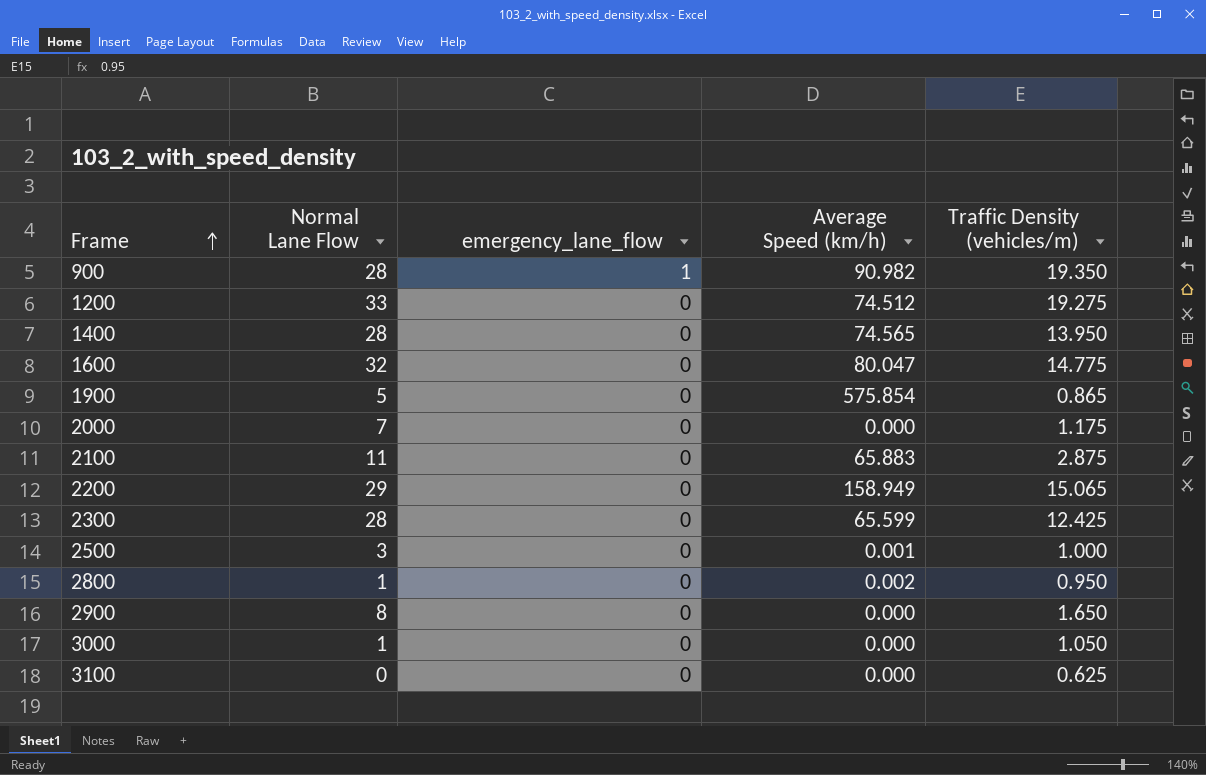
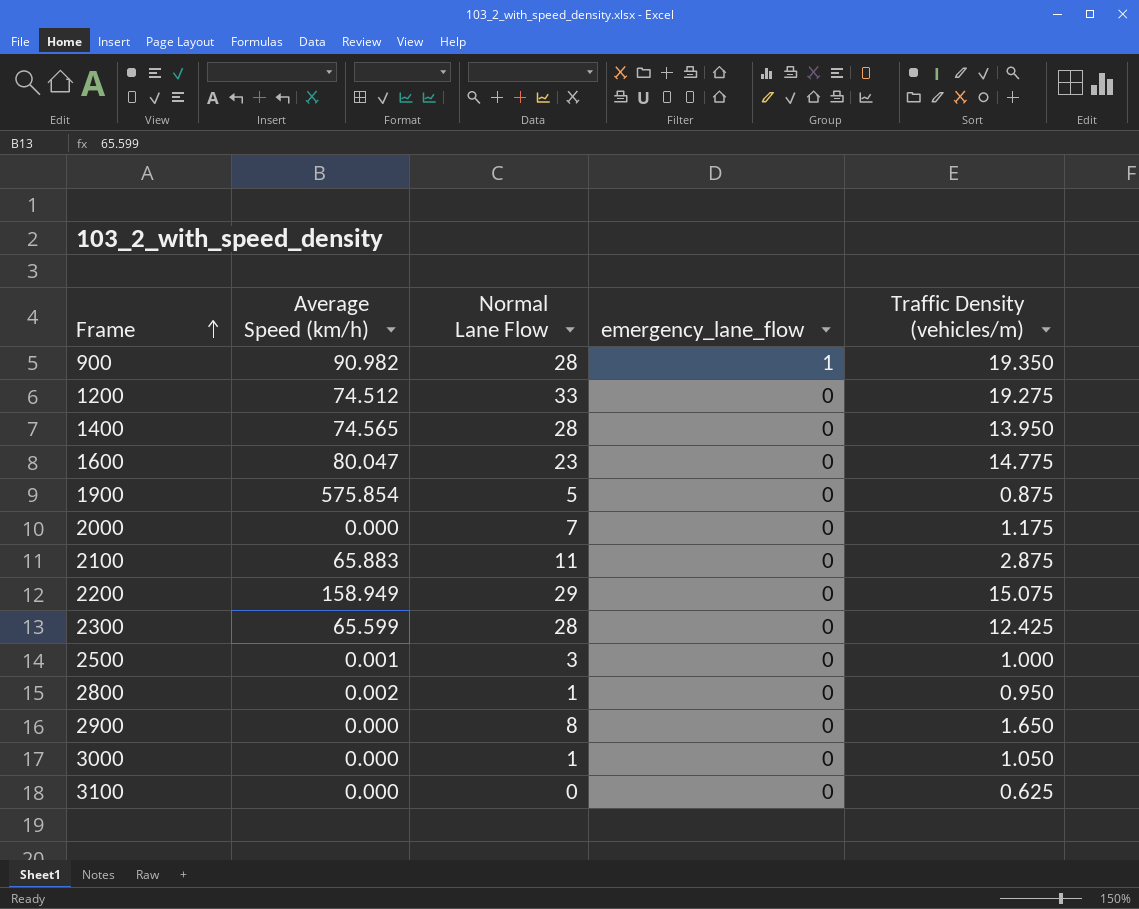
column Average Speed (km/h) | position: 4 -> 2
1600 | Normal Lane Flow: 32 -> 23
1900 | Traffic Density (vehicles/m): 0.865 -> 0.875
2200 | Traffic Density (vehicles/m): 15.065 -> 15.075

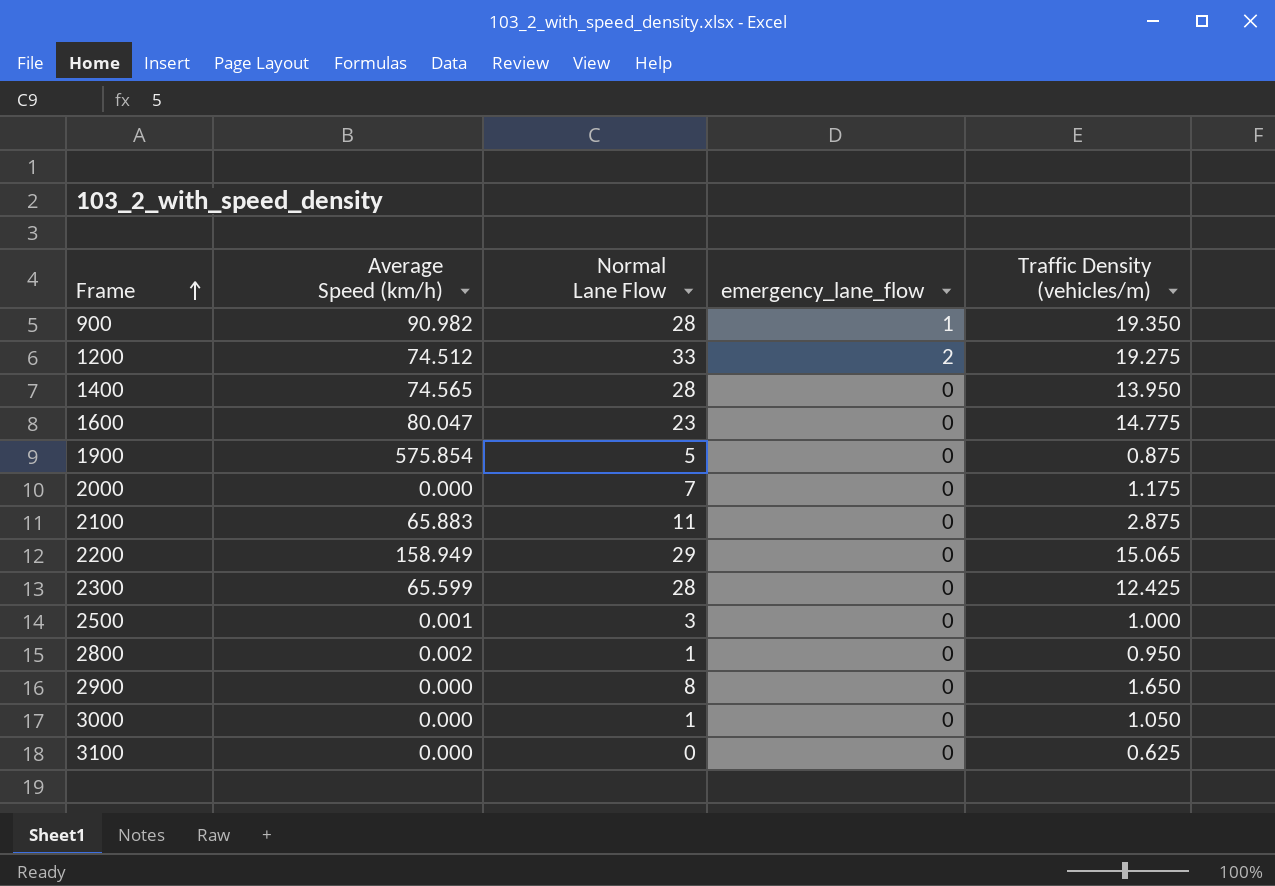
1200 | emergency_lane_flow: 0 -> 2
2200 | Traffic Density (vehicles/m): 15.075 -> 15.065

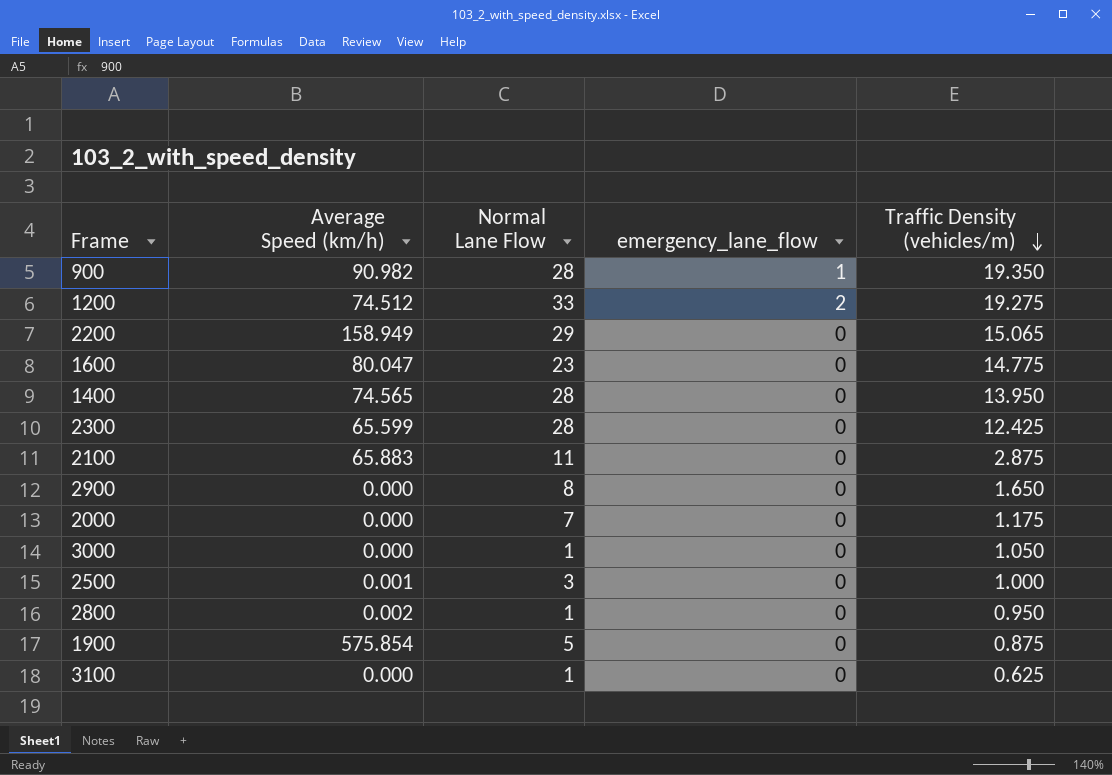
row order: Frame ascending -> Traffic Density (vehicles/m) descending
3100 | Normal Lane Flow: 0 -> 1

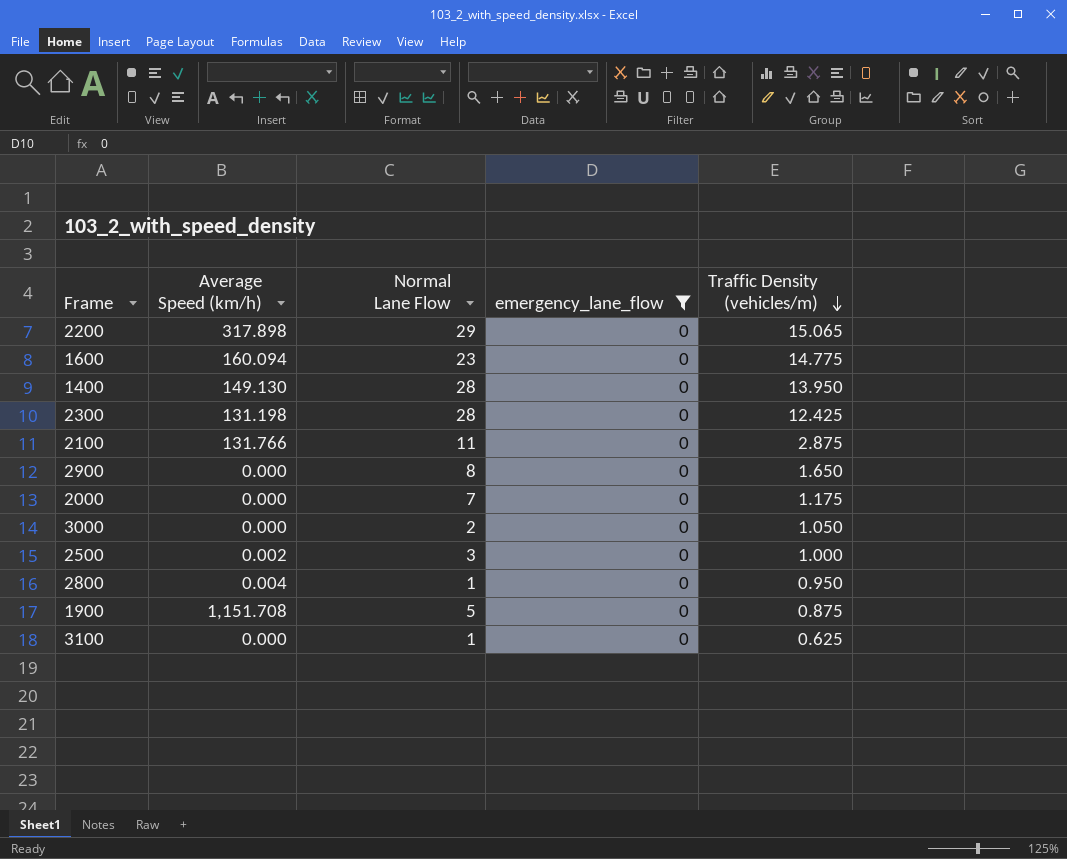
filter: none -> emergency_lane_flow = 0
2200 | Average Speed (km/h): 158.949 -> 317.898
1600 | Average Speed (km/h): 80.047 -> 160.094
1400 | Average Speed (km/h): 74.565 -> 149.130
2300 | Average Speed (km/h): 65.599 -> 131.198
2100 | Average Speed (km/h): 65.883 -> 131.766
3000 | Normal Lane Flow: 1 -> 2
2500 | Average Speed (km/h): 0.001 -> 0.002
2800 | Average Speed (km/h): 0.002 -> 0.004
1900 | Average Speed (km/h): 575.854 -> 1,151.708

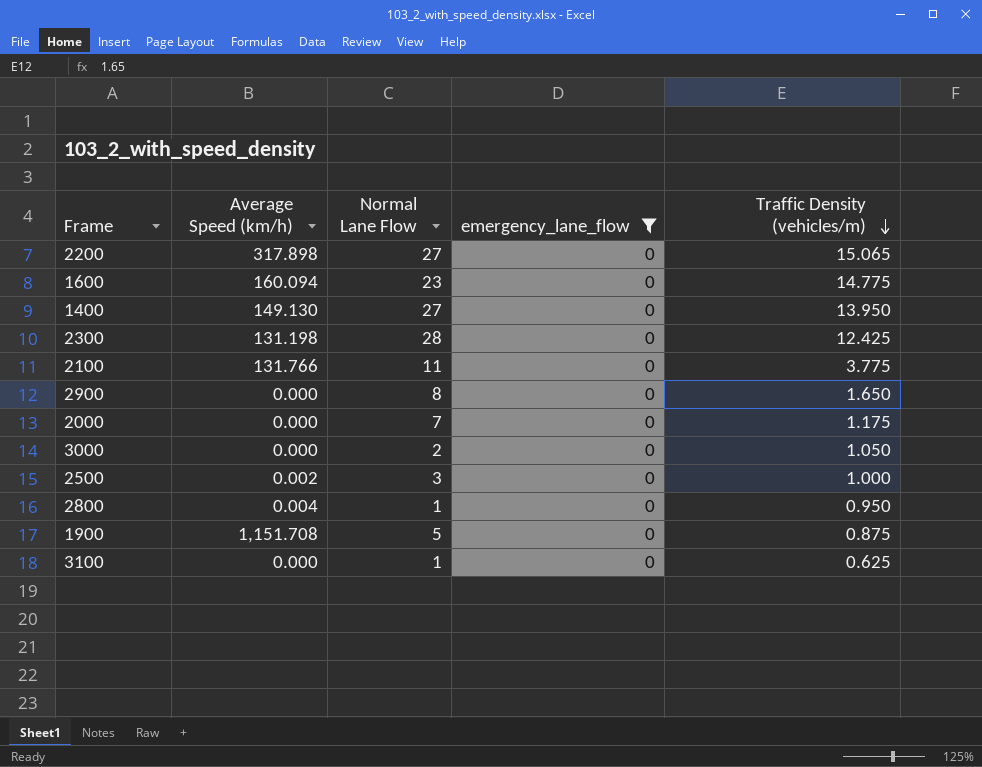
2200 | Normal Lane Flow: 29 -> 27
1400 | Normal Lane Flow: 28 -> 27
2100 | Traffic Density (vehicles/m): 2.875 -> 3.775

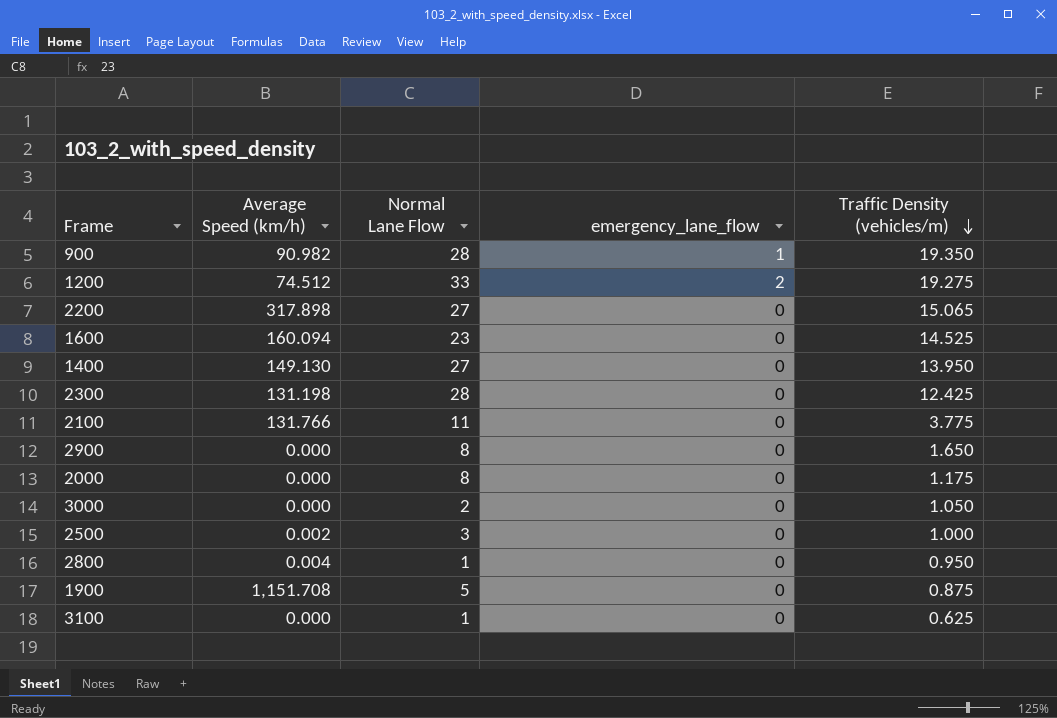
filter: emergency_lane_flow = 0 -> none
1600 | Traffic Density (vehicles/m): 14.775 -> 14.525
2000 | Normal Lane Flow: 7 -> 8

